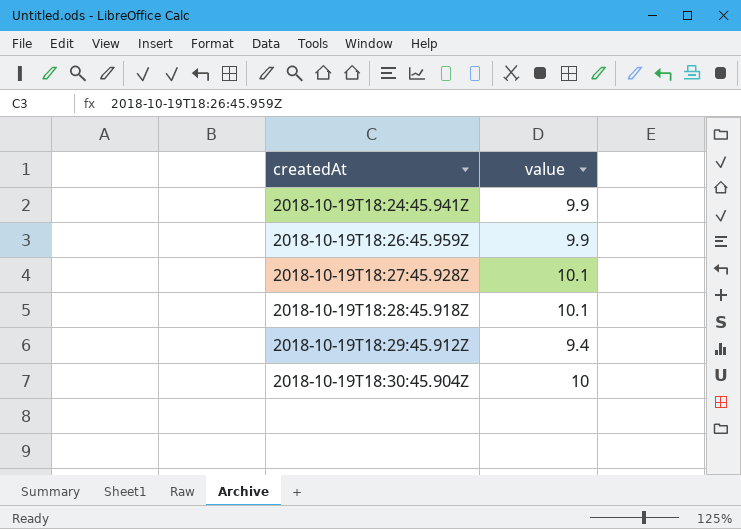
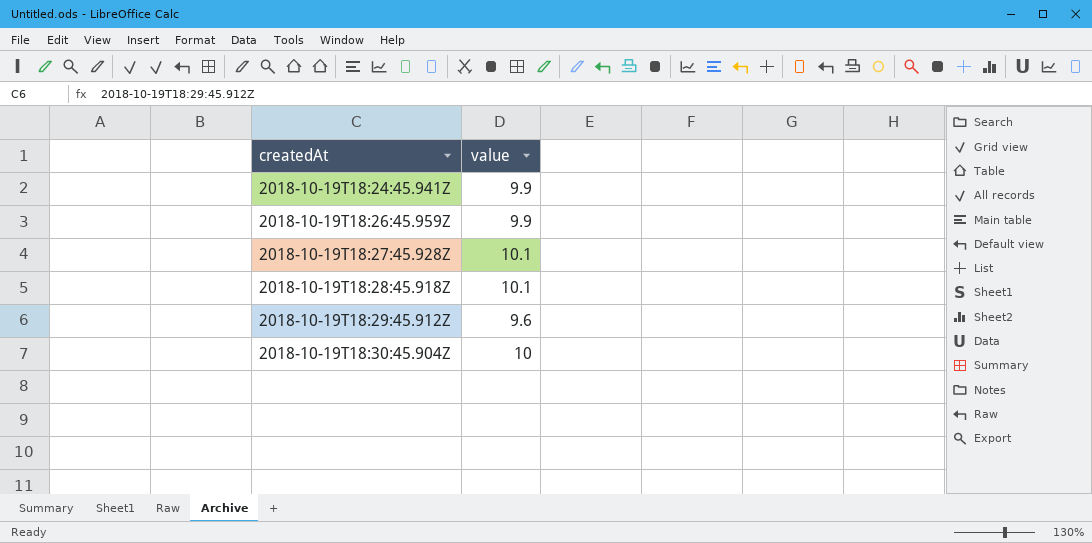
2018-10-19T18:29:45.912Z | value: 9.4 -> 9.6

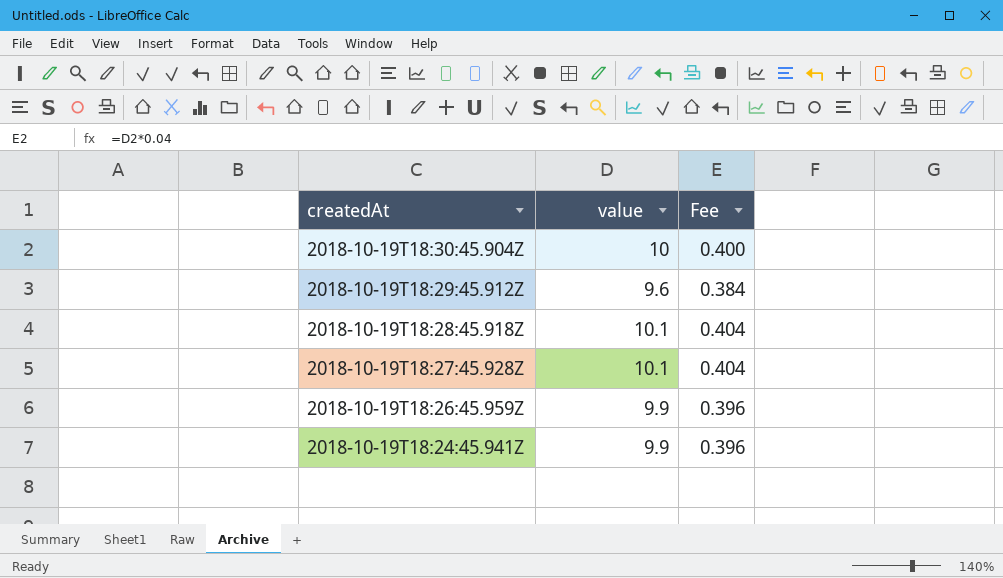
row order: createdAt ascending -> createdAt descending
column Fee | formula: none -> [value] * 0.04

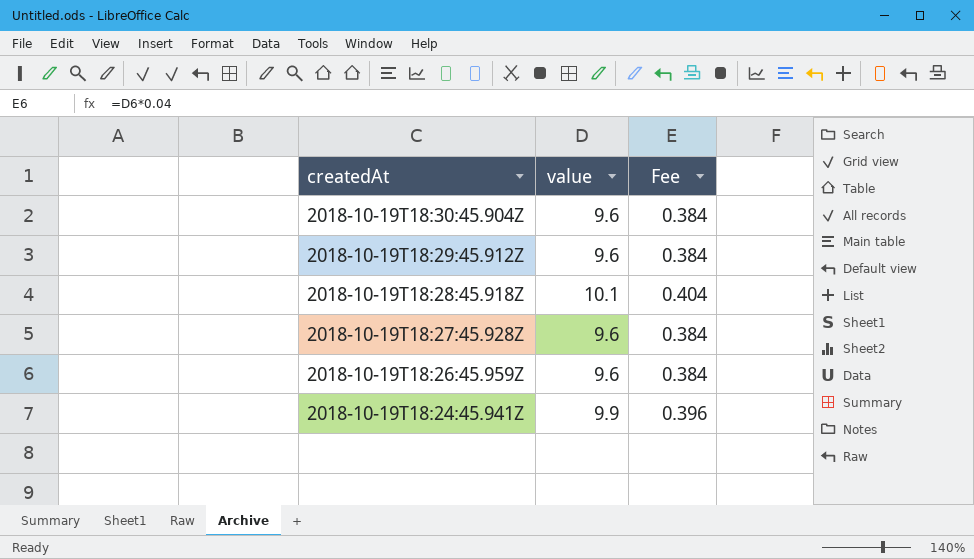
2018-10-19T18:30:45.904Z | value: 10 -> 9.6
2018-10-19T18:30:45.904Z | Fee: 0.400 -> 0.384
2018-10-19T18:27:45.928Z | value: 10.1 -> 9.6
2018-10-19T18:27:45.928Z | Fee: 0.404 -> 0.384
2018-10-19T18:26:45.959Z | value: 9.9 -> 9.6
2018-10-19T18:26:45.959Z | Fee: 0.396 -> 0.384

